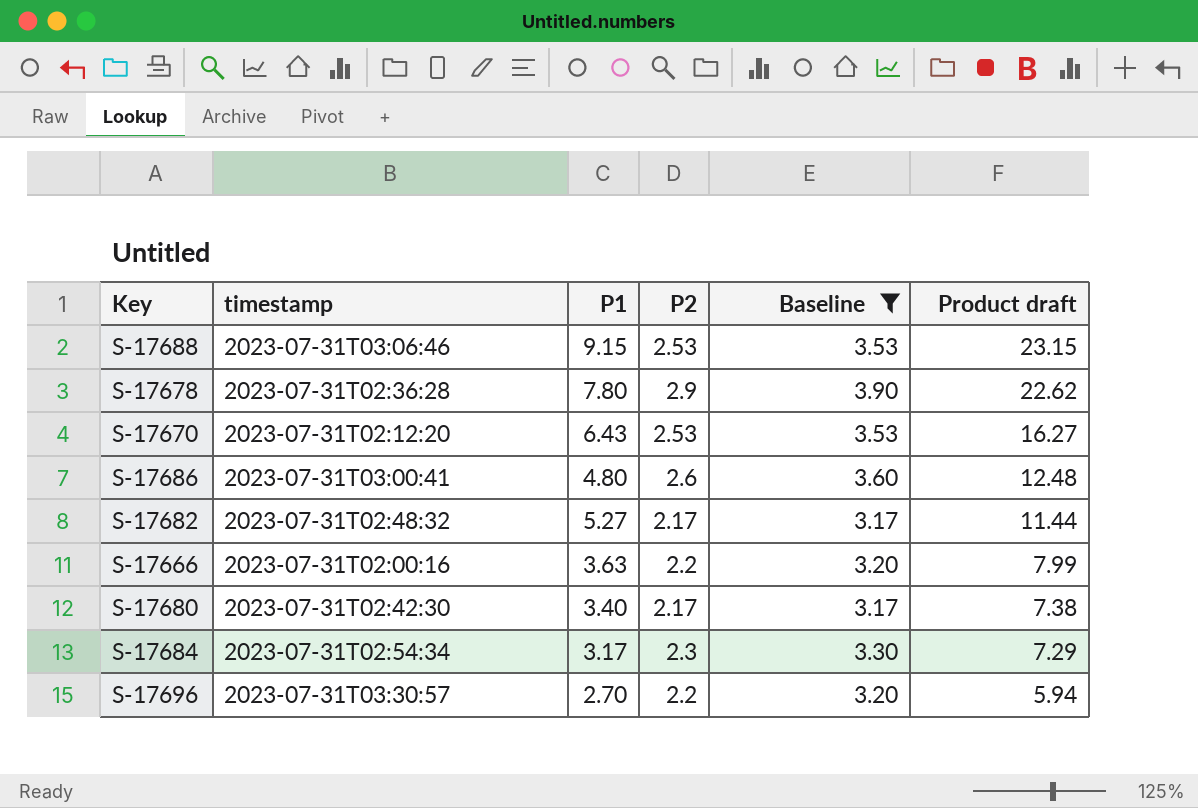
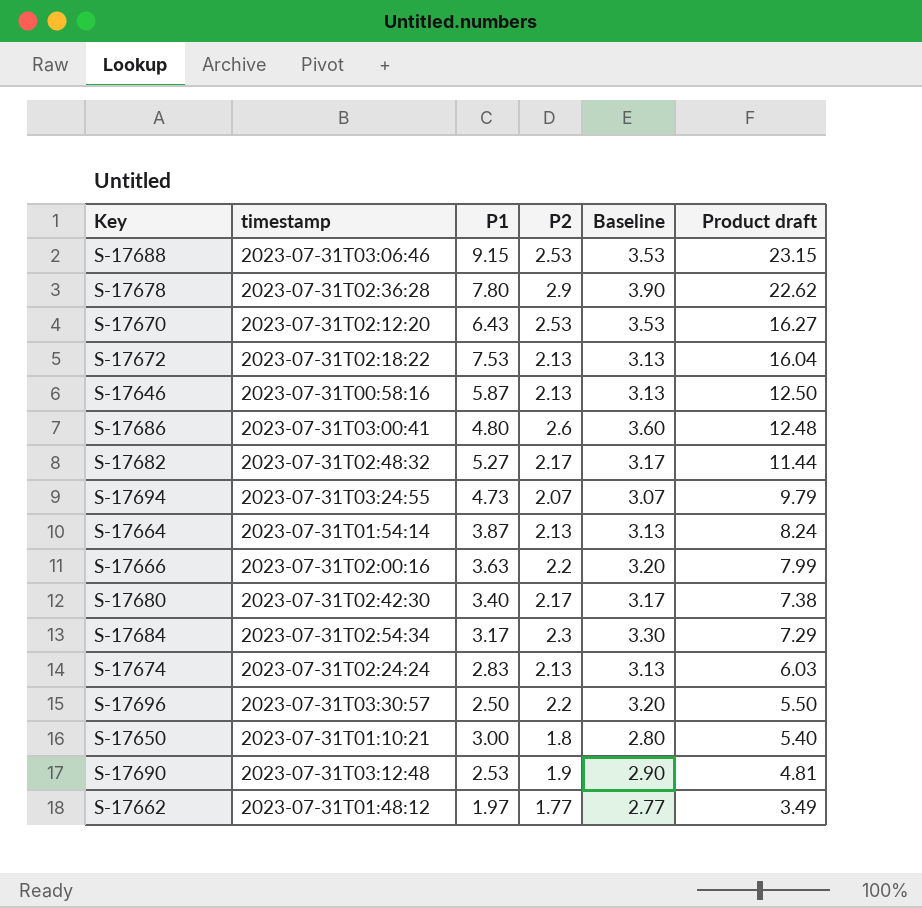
filter: Baseline >= 3.17 -> none
S-17696 | P1: 2.70 -> 2.50
S-17696 | Product draft: 5.94 -> 5.50

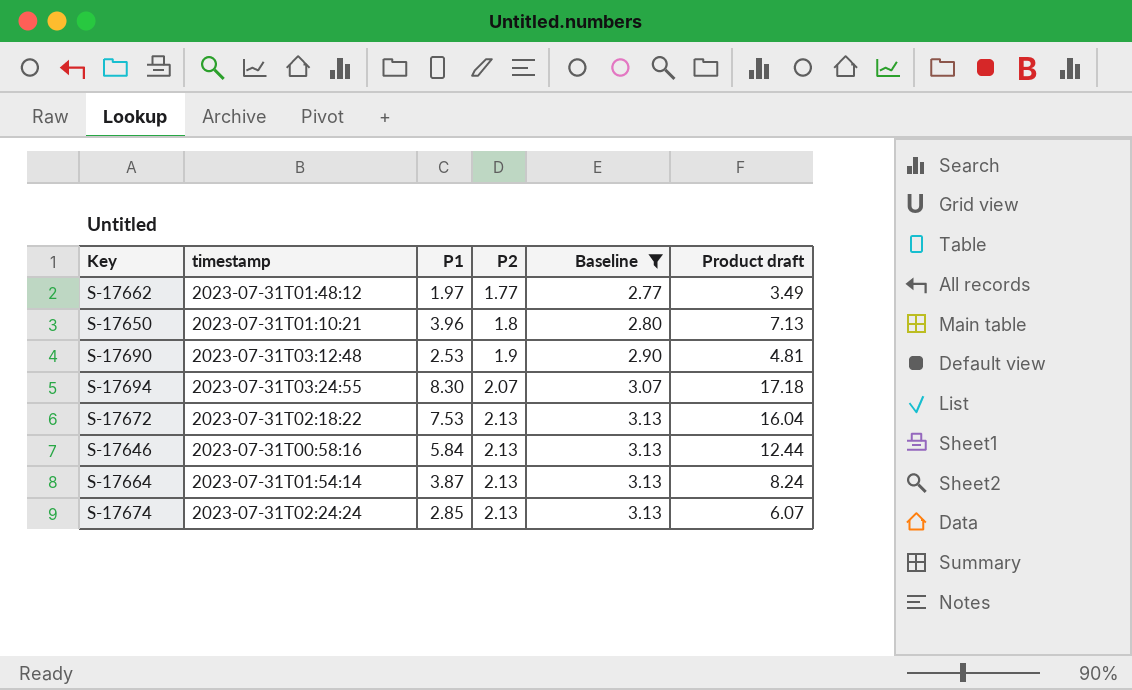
filter: none -> Baseline <= 3.13
row order: Product draft descending -> P2 ascending
S-17650 | P1: 3.00 -> 3.96
S-17650 | Product draft: 5.40 -> 7.13
S-17694 | P1: 4.73 -> 8.30
S-17694 | Product draft: 9.79 -> 17.18
S-17646 | P1: 5.87 -> 5.84
S-17646 | Product draft: 12.50 -> 12.44
S-17674 | P1: 2.83 -> 2.85
S-17674 | Product draft: 6.03 -> 6.07

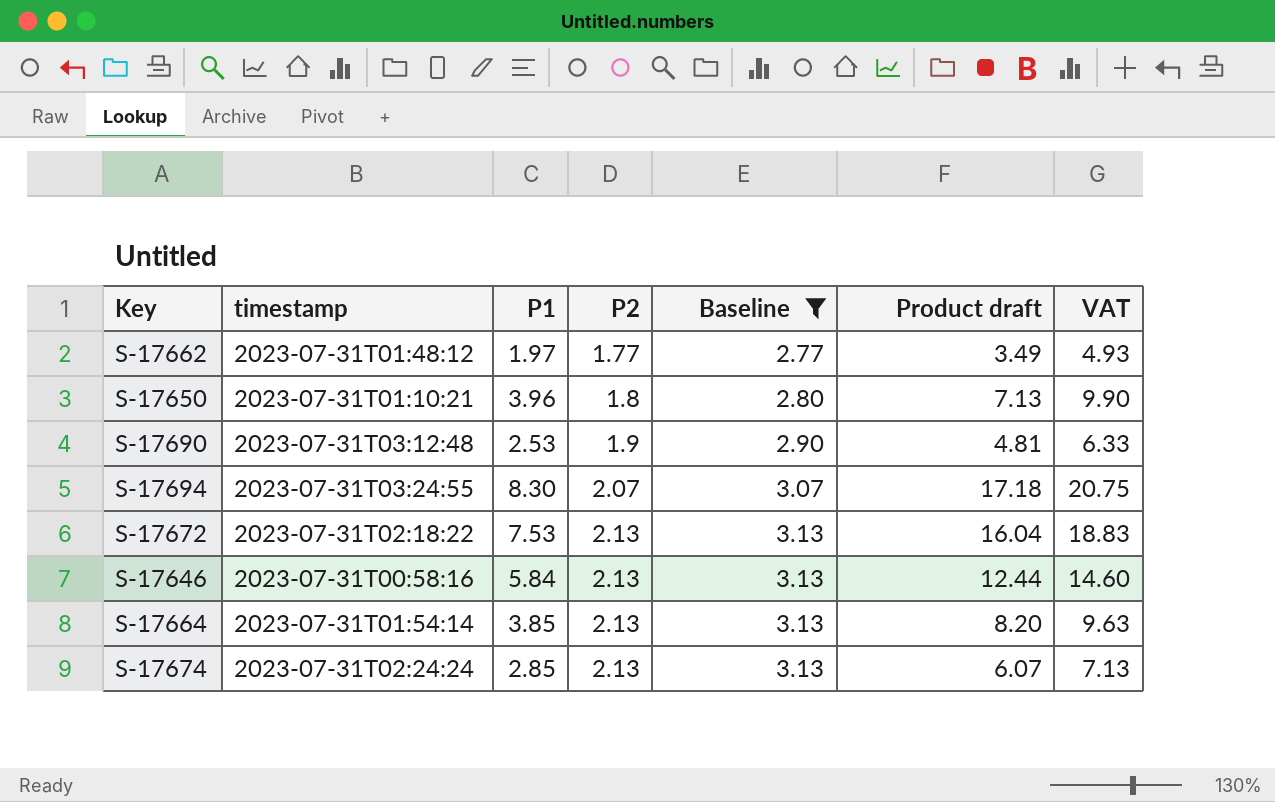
column VAT | formula: none -> [P1] * 2.5
S-17664 | P1: 3.87 -> 3.85
S-17664 | Product draft: 8.24 -> 8.20

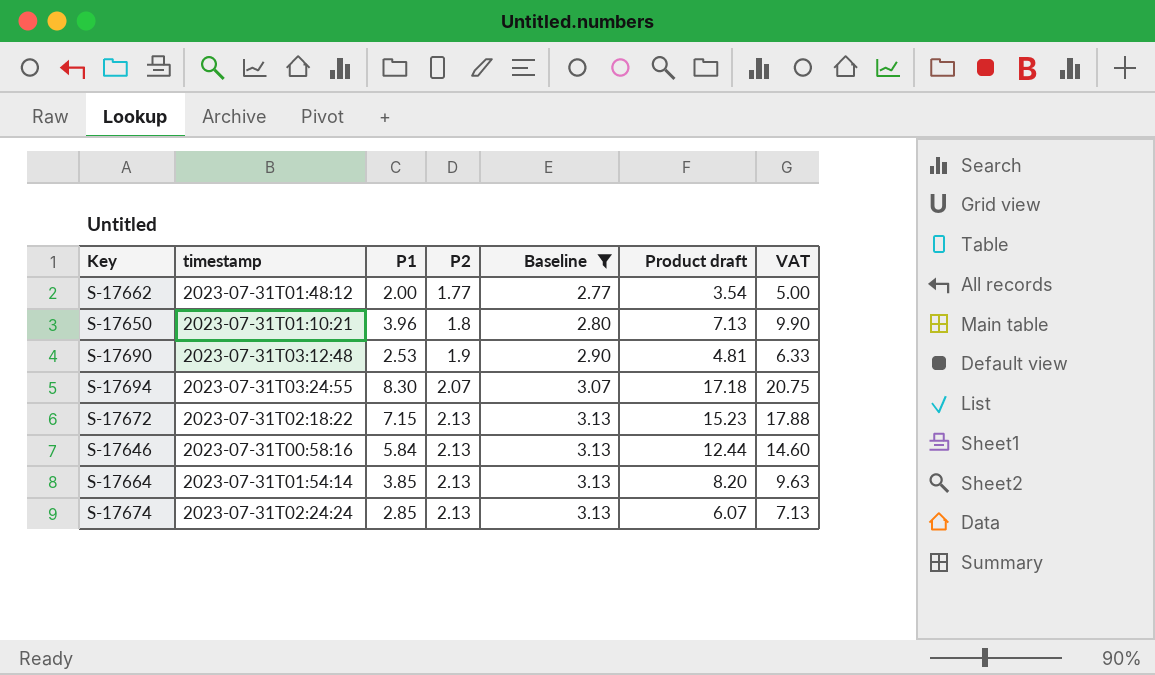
S-17662 | P1: 1.97 -> 2.00
S-17662 | Product draft: 3.49 -> 3.54
S-17662 | VAT: 4.93 -> 5.00
S-17672 | P1: 7.53 -> 7.15
S-17672 | Product draft: 16.04 -> 15.23
S-17672 | VAT: 18.83 -> 17.88

